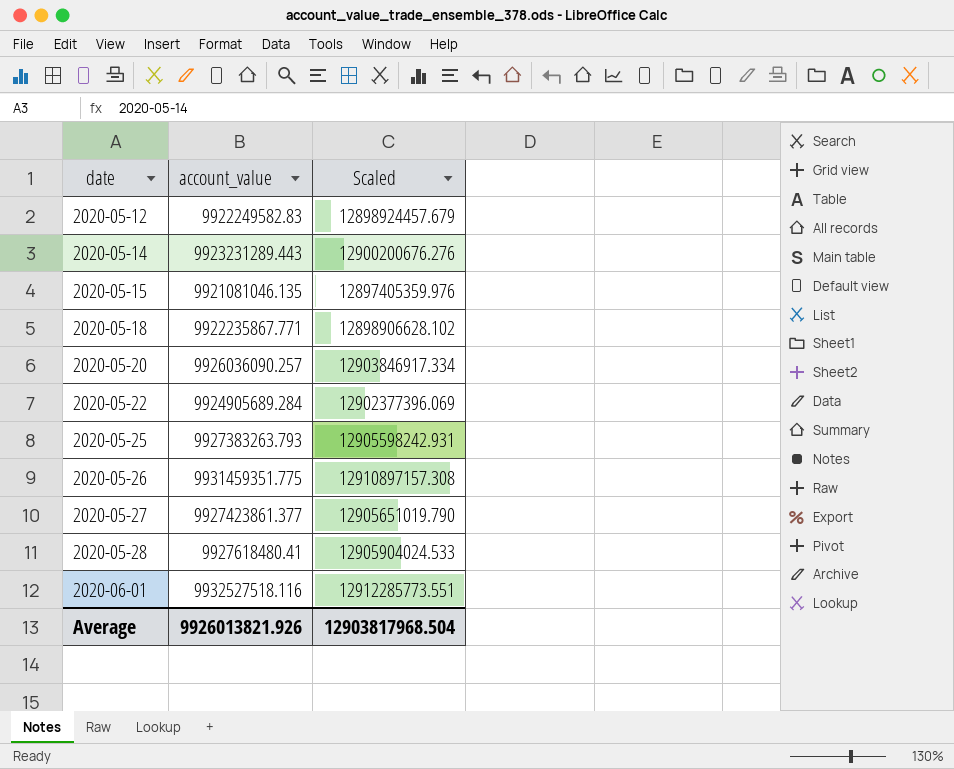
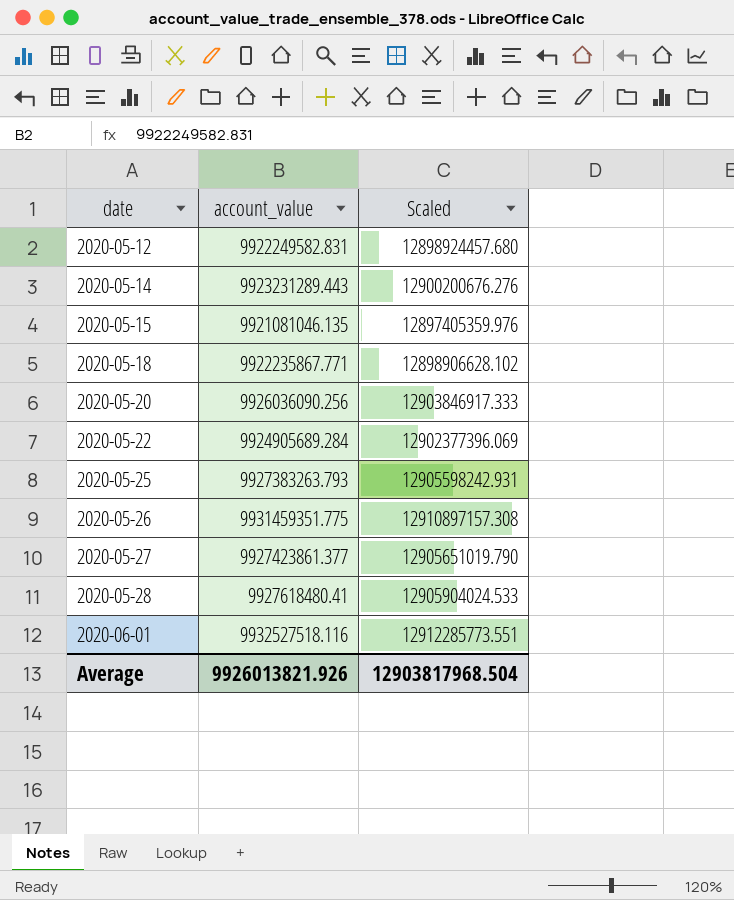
2020-05-12 | account_value: 9922249582.83 -> 9922249582.831
2020-05-12 | Scaled: 12898924457.679 -> 12898924457.680
2020-05-20 | account_value: 9926036090.257 -> 9926036090.256
2020-05-20 | Scaled: 12903846917.334 -> 12903846917.333

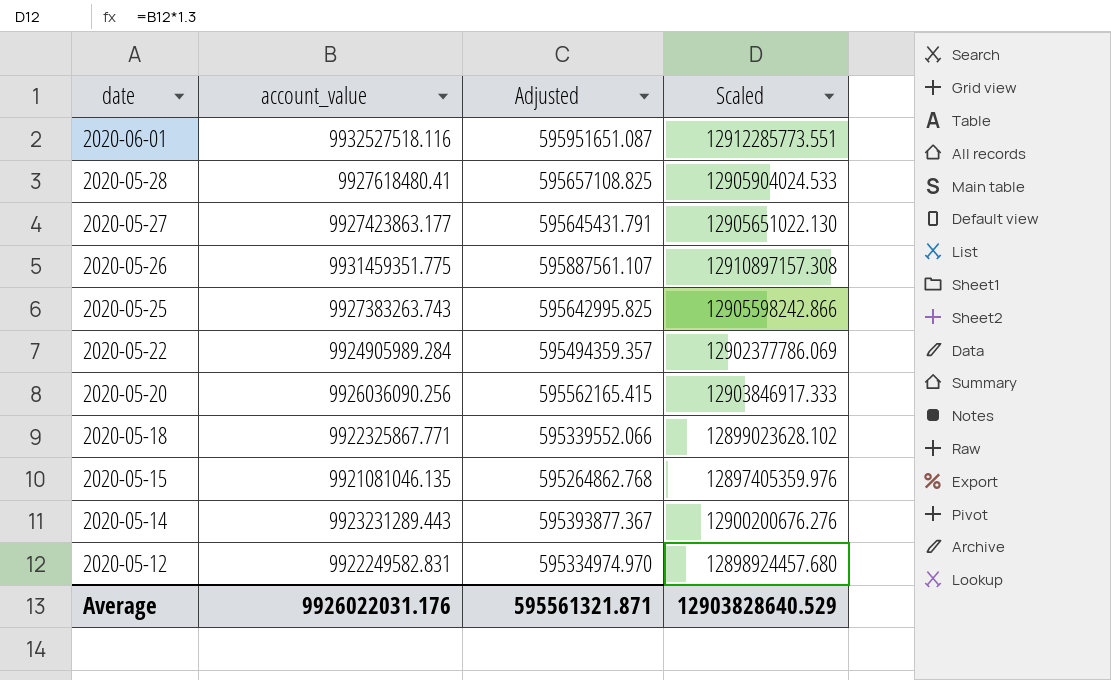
row order: date ascending -> date descending
column Adjusted | formula: none -> [account_value] * 0.06
2020-05-27 | account_value: 9927423861.377 -> 9927423863.177
2020-05-27 | Scaled: 12905651019.790 -> 12905651022.130
2020-05-25 | account_value: 9927383263.793 -> 9927383263.743
2020-05-25 | Scaled: 12905598242.931 -> 12905598242.866
2020-05-22 | account_value: 9924905689.284 -> 9924905989.284
2020-05-22 | Scaled: 12902377396.069 -> 12902377786.069
2020-05-18 | account_value: 9922235867.771 -> 9922325867.771
2020-05-18 | Scaled: 12898906628.102 -> 12899023628.102
Average | account_value: 9926013821.926 -> 9926022031.176
Average | Scaled: 12903817968.504 -> 12903828640.529

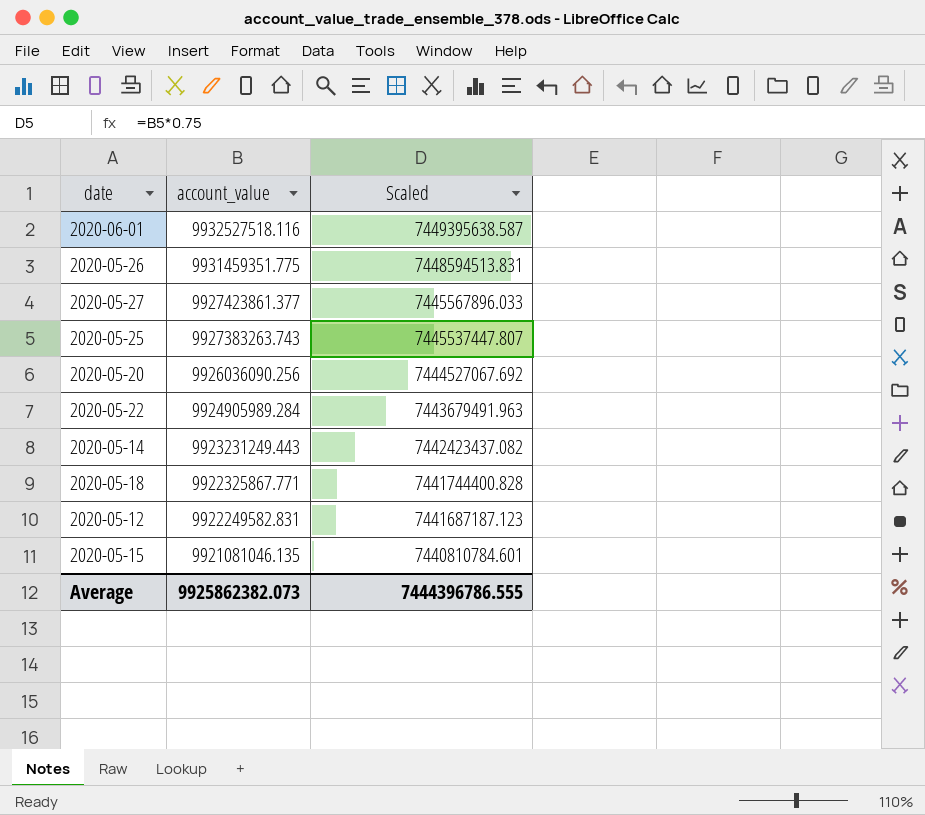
row order: date descending -> account_value descending
column Adjusted | formula: [account_value] * 0.06 -> none
column Scaled | formula: [account_value] * 1.3 -> [account_value] * 0.75
row 2020-05-28: 9927618480.41 | 595657108.825 | 12905904024.533 -> none
2020-05-27 | account_value: 9927423863.177 -> 9927423861.377
2020-05-14 | account_value: 9923231289.443 -> 9923231249.443
Average | account_value: 9926022031.176 -> 9925862382.073
Average | Scaled: 12903828640.529 -> 7444396786.555

